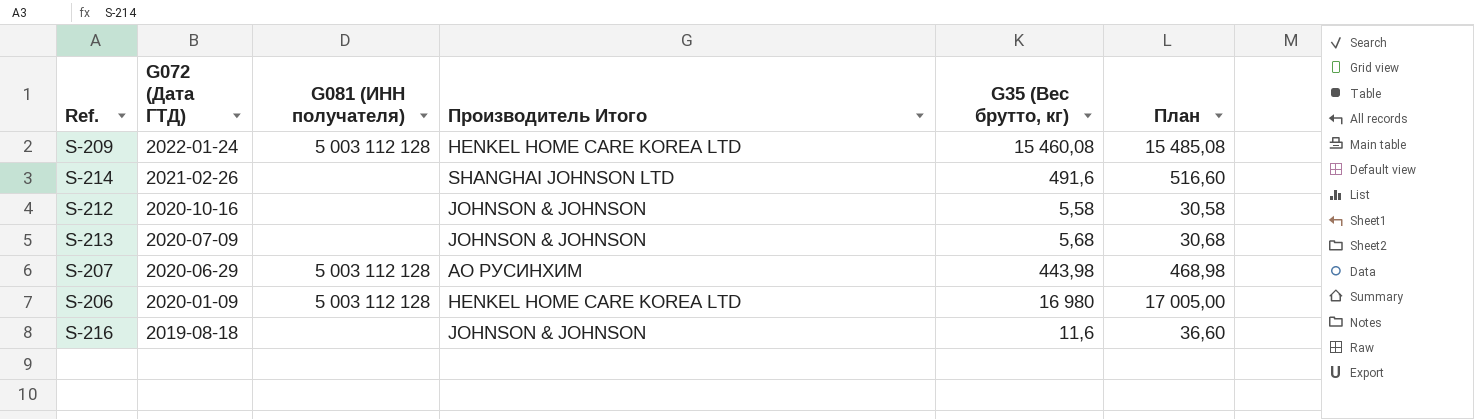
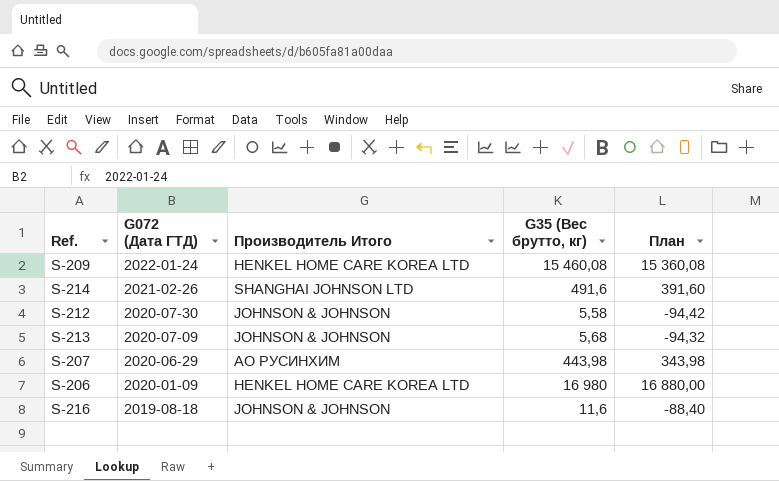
column G081 (ИНН получателя) | position: 3 -> none
column План | formula: [G35 (Вес брутто, кг)] + 25 -> [G35 (Вес брутто, кг)] - 100
S-212 | G072 (Дата ГТД): 2020-10-16 -> 2020-07-30

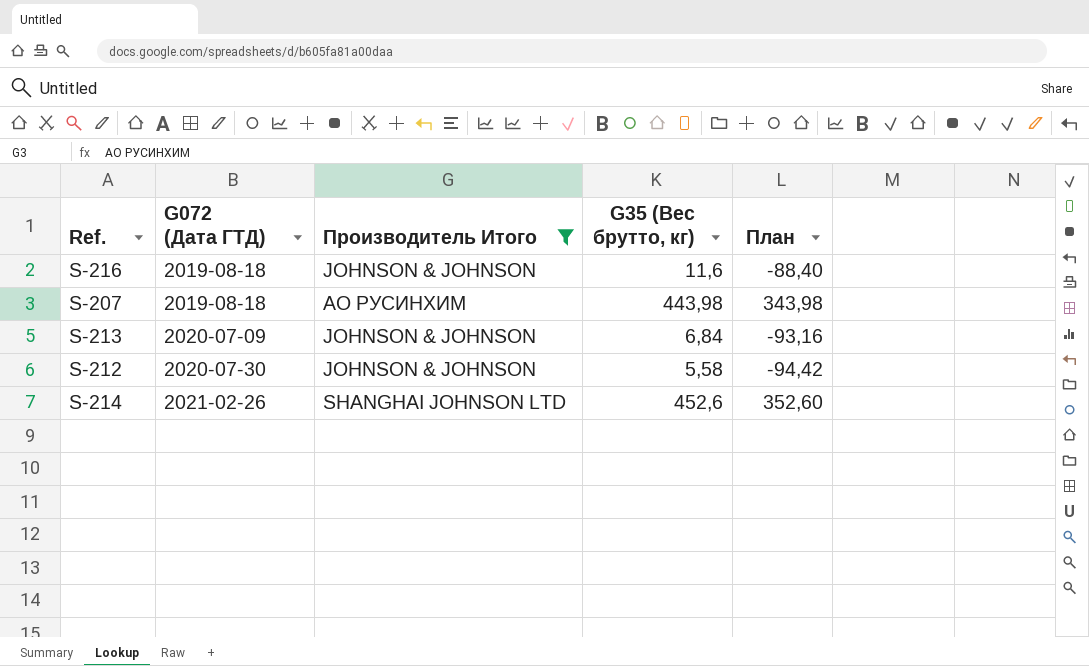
filter: none -> Производитель Итого != HENKEL HOME CARE KOREA LTD
row order: G072 (Дата ГТД) descending -> G072 (Дата ГТД) ascending
S-207 | G072 (Дата ГТД): 2020-06-29 -> 2019-08-18
S-213 | G35 (Вес брутто, кг): 5,68 -> 6,84
S-213 | План: -94,32 -> -93,16
S-214 | G35 (Вес брутто, кг): 491,6 -> 452,6
S-214 | План: 391,60 -> 352,60

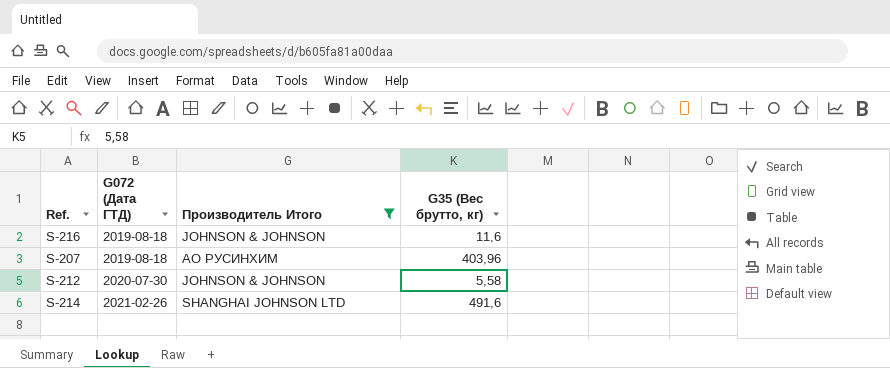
column План | formula: [G35 (Вес брутто, кг)] - 100 -> none
row S-213: 2020-07-09 | JOHNSON & JOHNSON | 6,84 | -93,16 -> none
S-207 | G35 (Вес брутто, кг): 443,98 -> 403,96
S-214 | G35 (Вес брутто, кг): 452,6 -> 491,6

